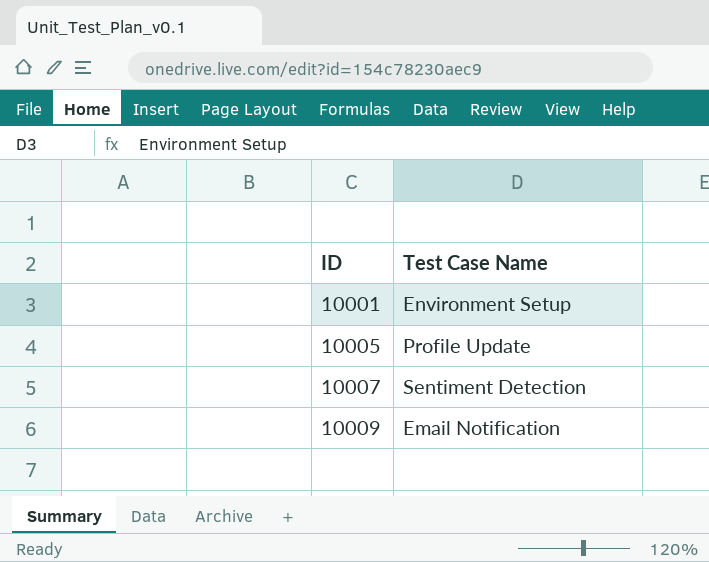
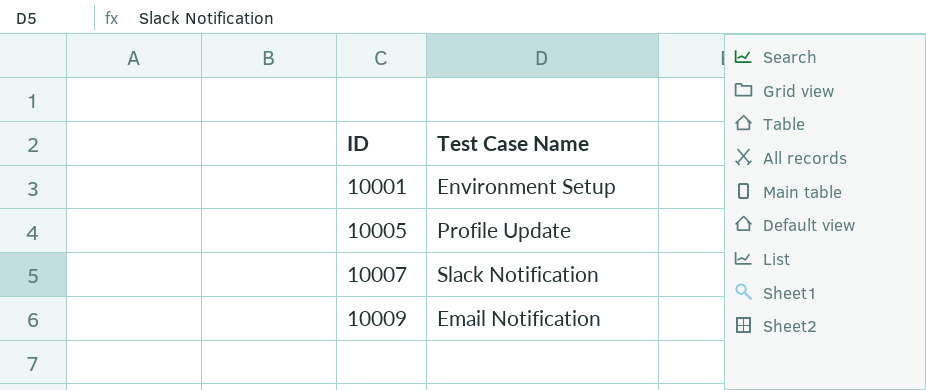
10007 | Test Case Name: Sentiment Detection -> Slack Notification

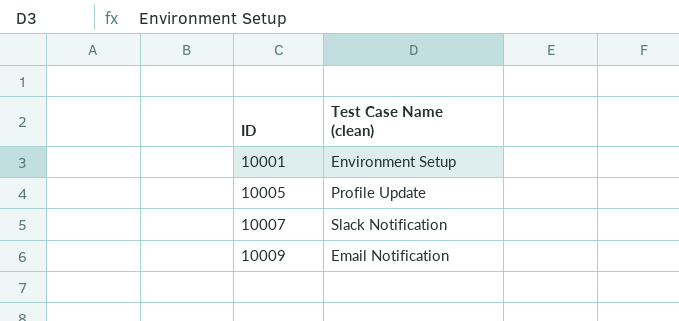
column name: Test Case Name -> Test Case Name (clean)

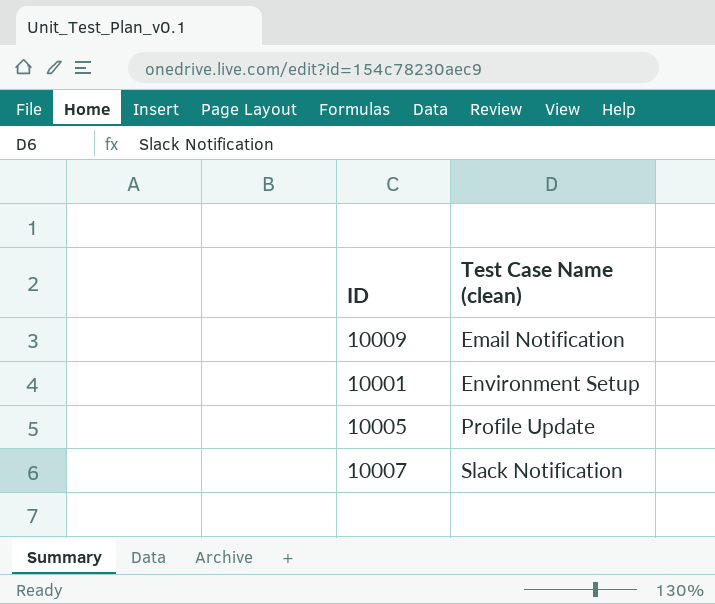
row order: ID ascending -> Test Case Name (clean) ascending

